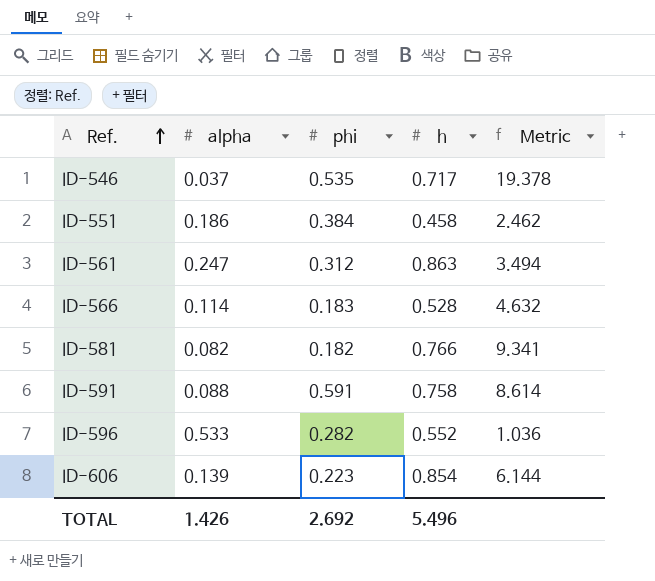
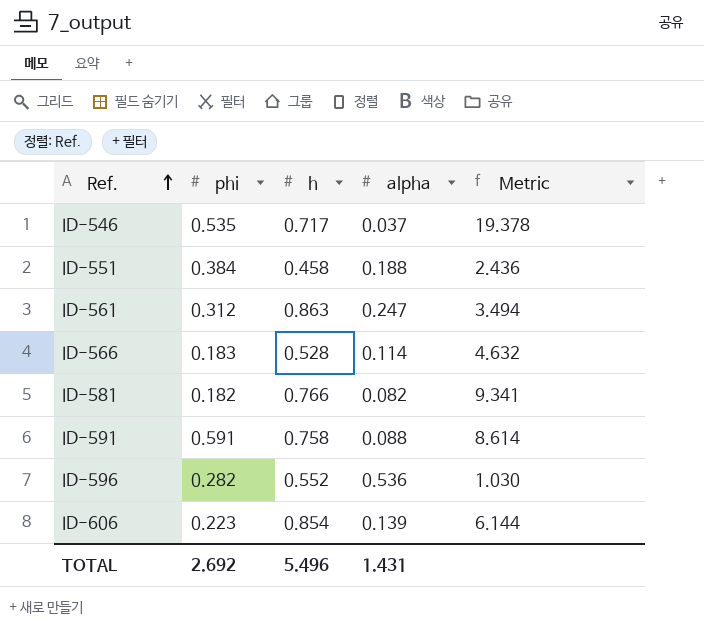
column alpha | position: 2 -> 4
ID-551 | alpha: 0.186 -> 0.188
ID-551 | Metric: 2.462 -> 2.436
ID-596 | alpha: 0.533 -> 0.536
ID-596 | Metric: 1.036 -> 1.030
TOTAL | alpha: 1.426 -> 1.431

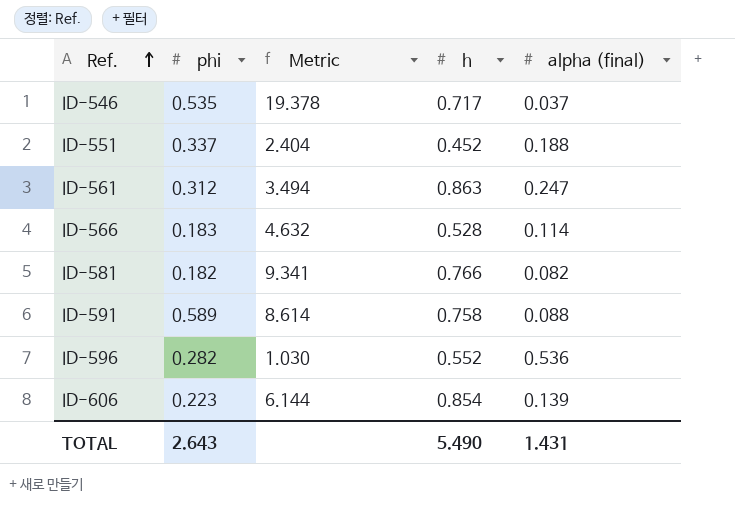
column Metric | position: 5 -> 3
column name: alpha -> alpha (final)
ID-551 | phi: 0.384 -> 0.337
ID-551 | Metric: 2.436 -> 2.404
ID-551 | h: 0.458 -> 0.452
ID-591 | phi: 0.591 -> 0.589
TOTAL | phi: 2.692 -> 2.643
TOTAL | h: 5.496 -> 5.490

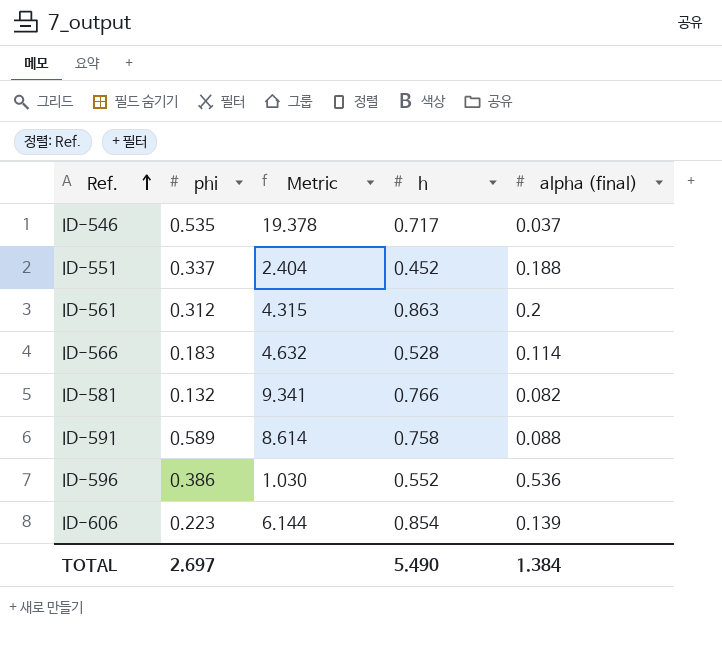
ID-561 | Metric: 3.494 -> 4.315
ID-561 | alpha (final): 0.247 -> 0.2
ID-581 | phi: 0.182 -> 0.132
ID-596 | phi: 0.282 -> 0.386
TOTAL | phi: 2.643 -> 2.697
TOTAL | alpha (final): 1.431 -> 1.384

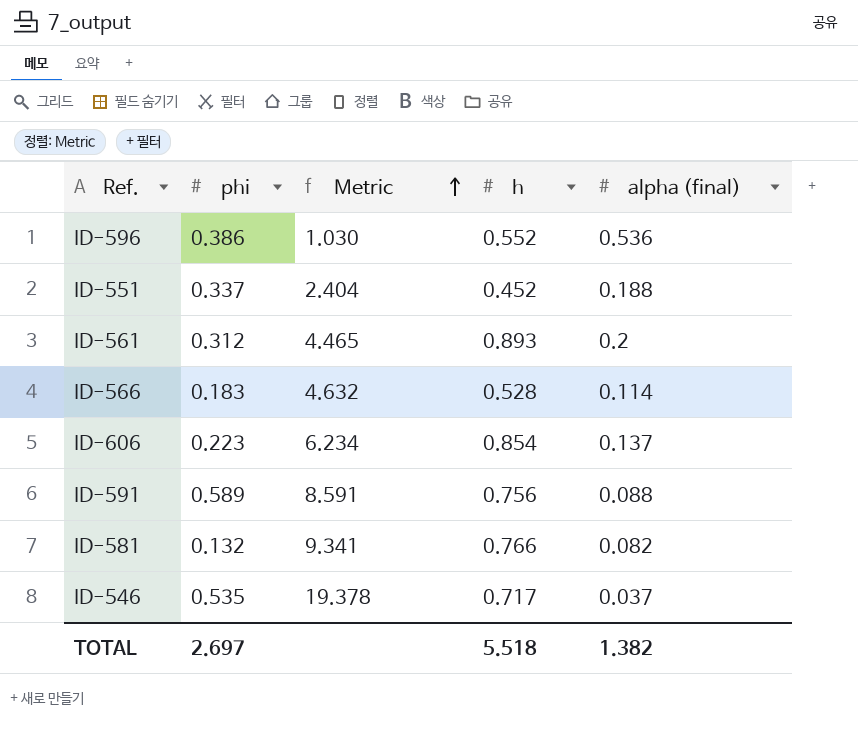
row order: Ref. ascending -> Metric ascending
ID-561 | Metric: 4.315 -> 4.465
ID-561 | h: 0.863 -> 0.893
ID-606 | Metric: 6.144 -> 6.234
ID-606 | alpha (final): 0.139 -> 0.137
ID-591 | Metric: 8.614 -> 8.591
ID-591 | h: 0.758 -> 0.756
TOTAL | h: 5.490 -> 5.518
TOTAL | alpha (final): 1.384 -> 1.382

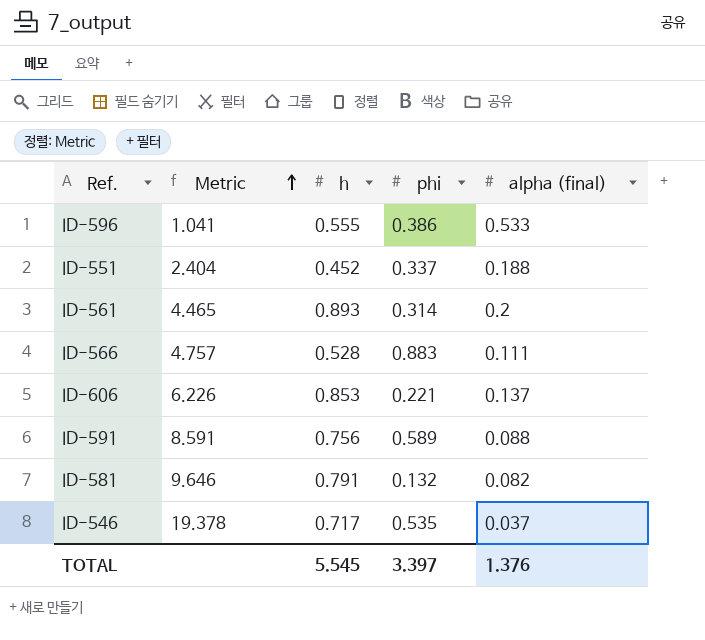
column phi | position: 2 -> 4
ID-596 | Metric: 1.030 -> 1.041
ID-596 | h: 0.552 -> 0.555
ID-596 | alpha (final): 0.536 -> 0.533
ID-561 | phi: 0.312 -> 0.314
ID-566 | Metric: 4.632 -> 4.757
ID-566 | phi: 0.183 -> 0.883
ID-566 | alpha (final): 0.114 -> 0.111
ID-606 | Metric: 6.234 -> 6.226
ID-606 | h: 0.854 -> 0.853
ID-606 | phi: 0.223 -> 0.221
ID-581 | Metric: 9.341 -> 9.646
ID-581 | h: 0.766 -> 0.791
TOTAL | h: 5.518 -> 5.545
TOTAL | phi: 2.697 -> 3.397
TOTAL | alpha (final): 1.382 -> 1.376

